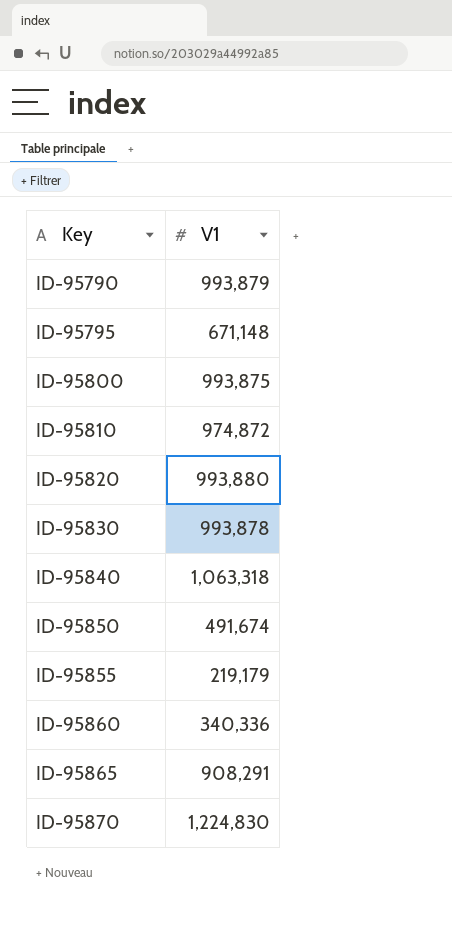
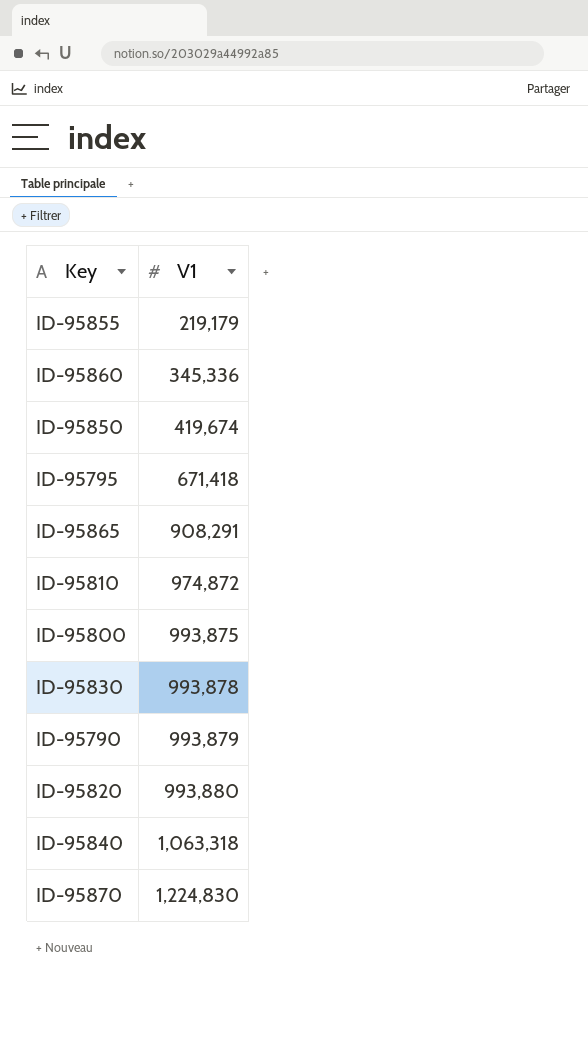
row order: Key ascending -> V1 ascending
ID-95860 | V1: 340,336 -> 345,336
ID-95850 | V1: 491,674 -> 419,674
ID-95795 | V1: 671,148 -> 671,418

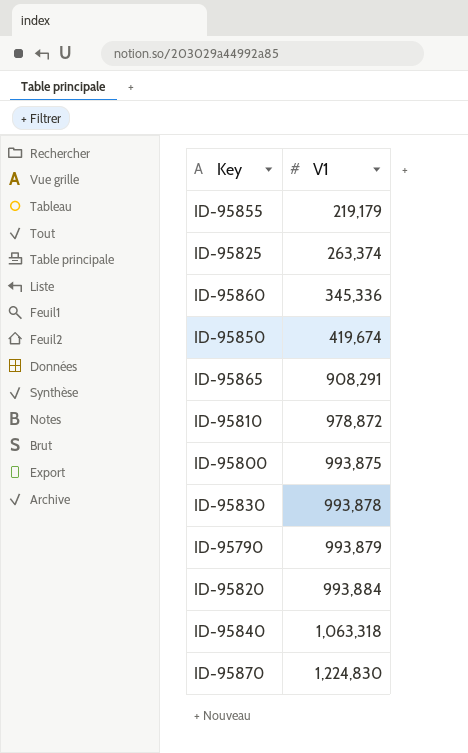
row ID-95795: 671,418 -> none
row ID-95825: none -> 263,374
ID-95810 | V1: 974,872 -> 978,872
ID-95820 | V1: 993,880 -> 993,884

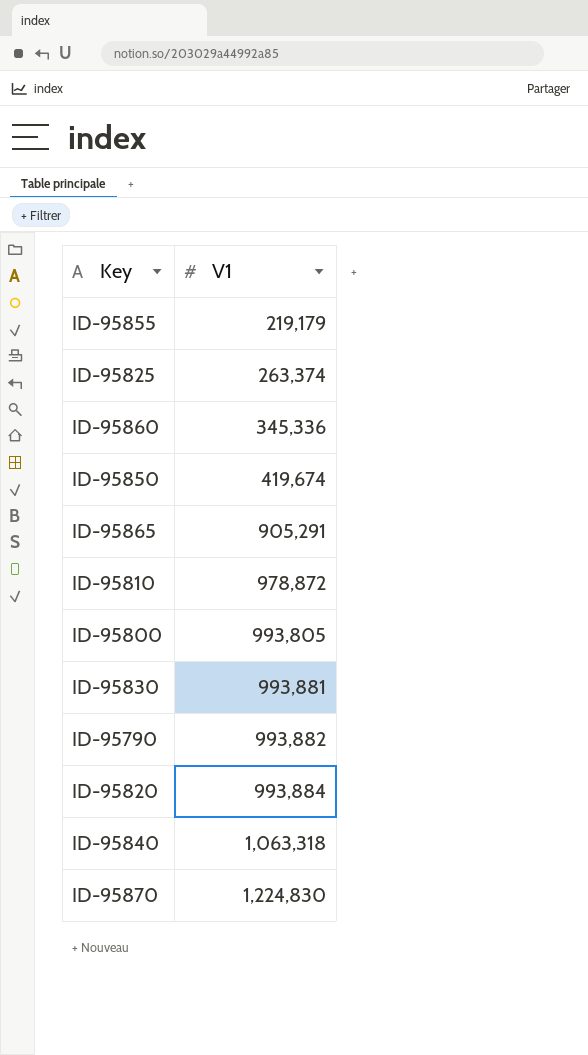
ID-95865 | V1: 908,291 -> 905,291
ID-95800 | V1: 993,875 -> 993,805
ID-95830 | V1: 993,878 -> 993,881
ID-95790 | V1: 993,879 -> 993,882

